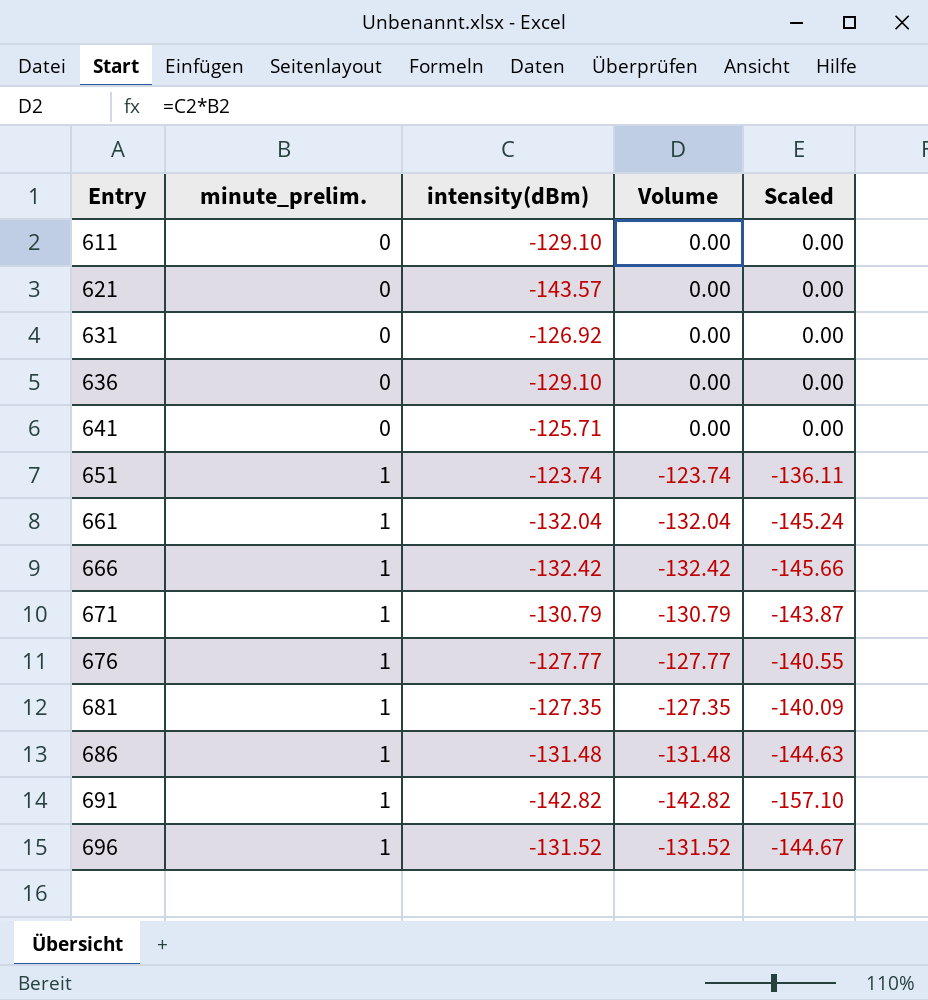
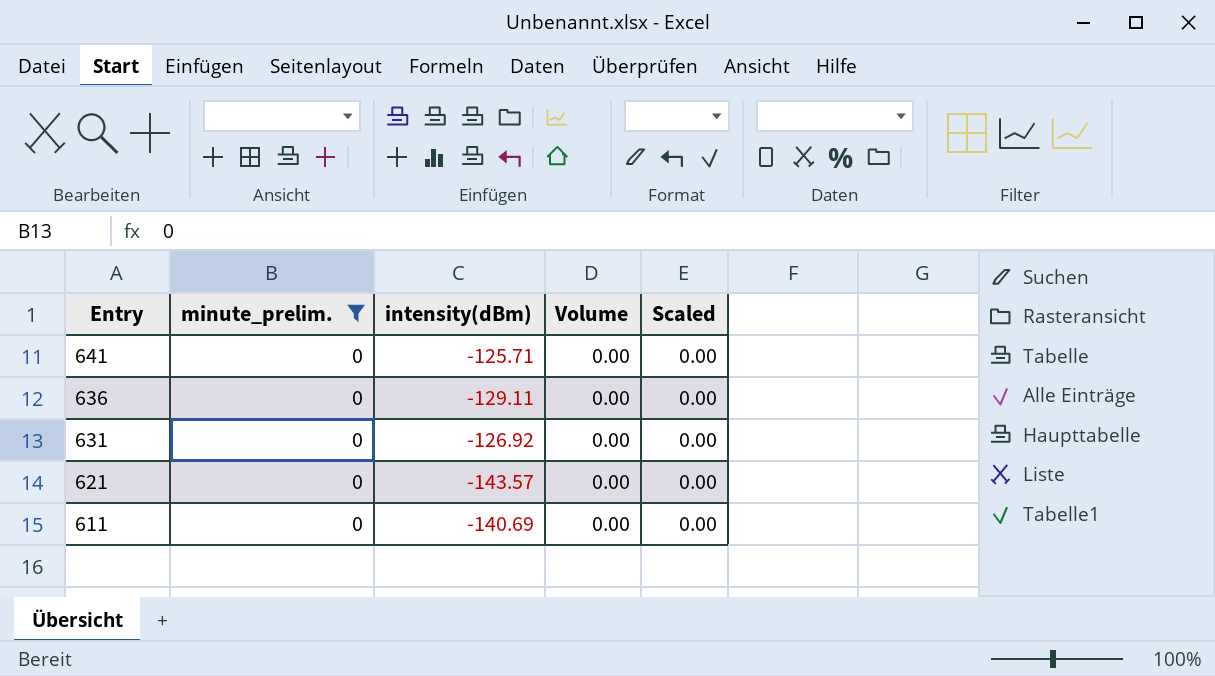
filter: none -> minute_prelim. = 0
row order: Entry ascending -> Entry descending
636 | intensity(dBm): -129.10 -> -129.11
611 | intensity(dBm): -129.10 -> -140.69

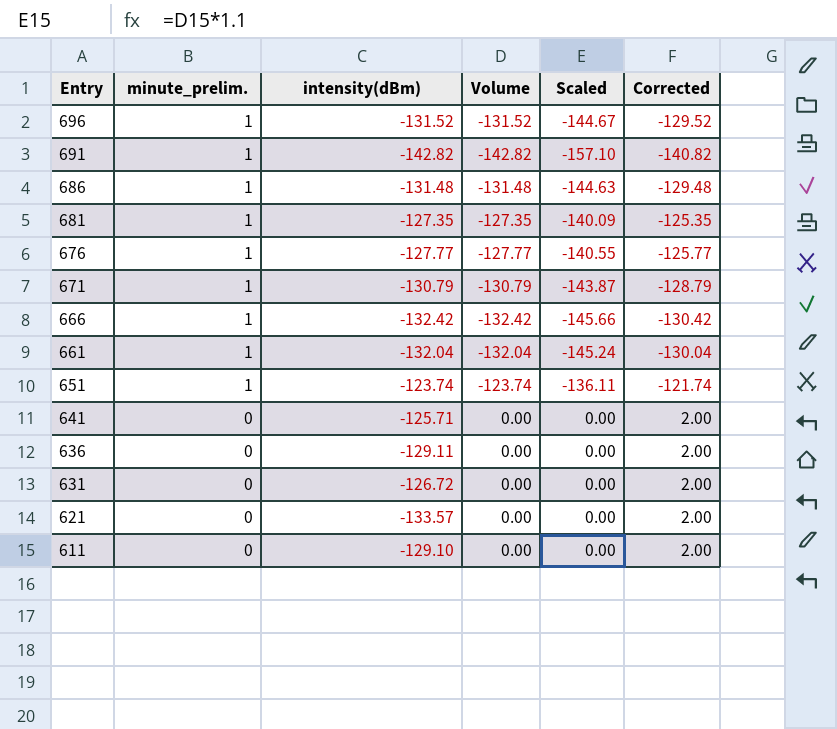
filter: minute_prelim. = 0 -> none
column Corrected | formula: none -> [Volume] + 2
631 | intensity(dBm): -126.92 -> -126.72
621 | intensity(dBm): -143.57 -> -133.57
611 | intensity(dBm): -140.69 -> -129.10

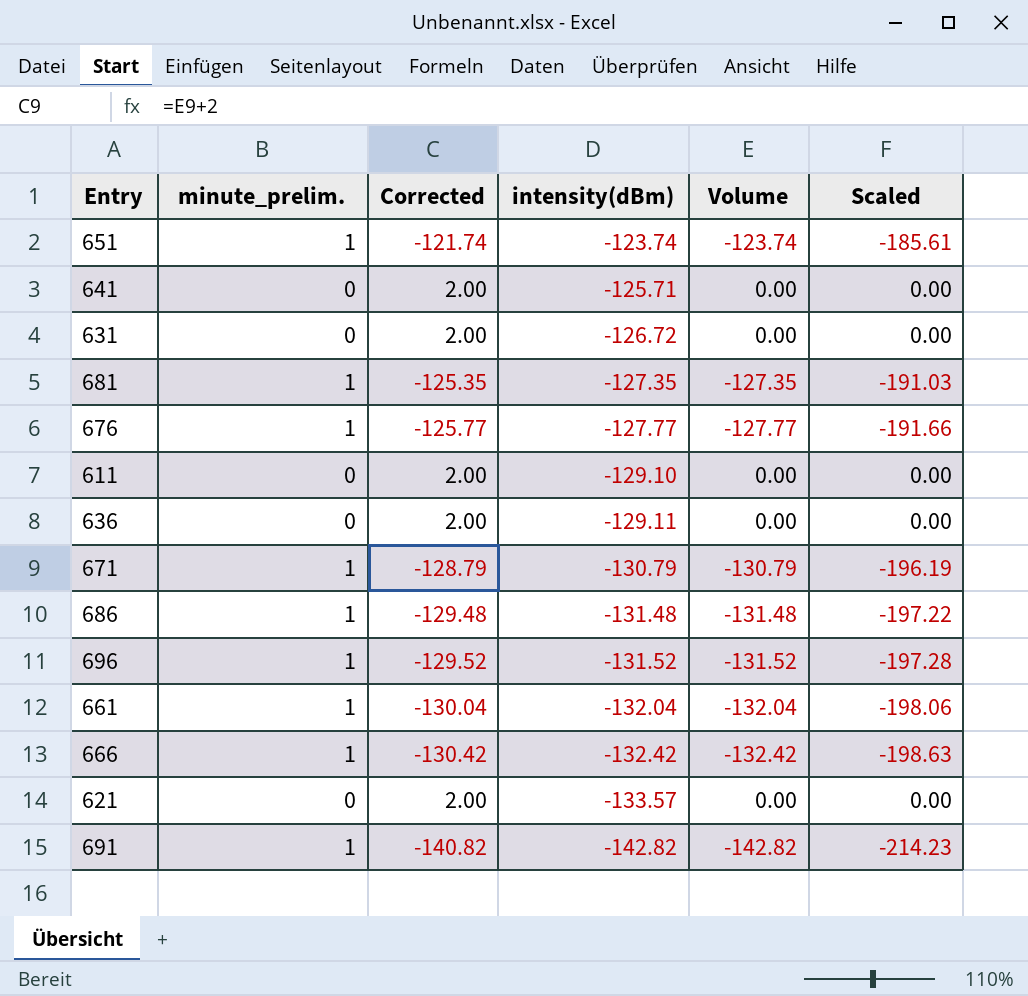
row order: Entry descending -> intensity(dBm) descending
column Corrected | position: 6 -> 3
column Scaled | formula: [Volume] * 1.1 -> [Volume] * 1.5

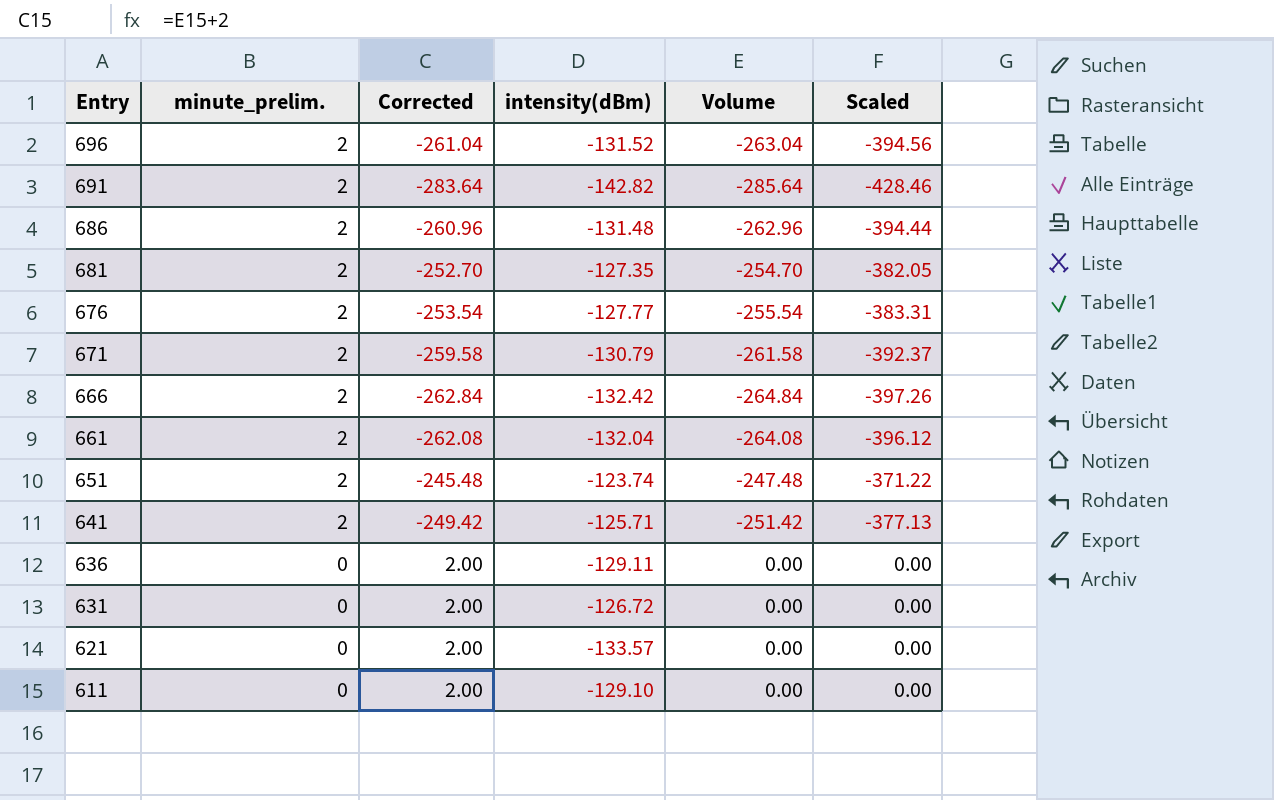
row order: intensity(dBm) descending -> Entry descending
696 | minute_prelim.: 1 -> 2
696 | Corrected: -129.52 -> -261.04
696 | Volume: -131.52 -> -263.04
696 | Scaled: -197.28 -> -394.56
691 | minute_prelim.: 1 -> 2
691 | Corrected: -140.82 -> -283.64
691 | Volume: -142.82 -> -285.64
691 | Scaled: -214.23 -> -428.46
686 | minute_prelim.: 1 -> 2
686 | Corrected: -129.48 -> -260.96
686 | Volume: -131.48 -> -262.96
686 | Scaled: -197.22 -> -394.44
681 | minute_prelim.: 1 -> 2
681 | Corrected: -125.35 -> -252.70
681 | Volume: -127.35 -> -254.70
681 | Scaled: -191.03 -> -382.05
676 | minute_prelim.: 1 -> 2
676 | Corrected: -125.77 -> -253.54
676 | Volume: -127.77 -> -255.54
676 | Scaled: -191.66 -> -383.31
671 | minute_prelim.: 1 -> 2
671 | Corrected: -128.79 -> -259.58
671 | Volume: -130.79 -> -261.58
671 | Scaled: -196.19 -> -392.37
666 | minute_prelim.: 1 -> 2
666 | Corrected: -130.42 -> -262.84
666 | Volume: -132.42 -> -264.84
666 | Scaled: -198.63 -> -397.26
661 | minute_prelim.: 1 -> 2
661 | Corrected: -130.04 -> -262.08
661 | Volume: -132.04 -> -264.08
661 | Scaled: -198.06 -> -396.12
651 | minute_prelim.: 1 -> 2
651 | Corrected: -121.74 -> -245.48
651 | Volume: -123.74 -> -247.48
651 | Scaled: -185.61 -> -371.22
641 | minute_prelim.: 0 -> 2
641 | Corrected: 2.00 -> -249.42
641 | Volume: 0.00 -> -251.42
641 | Scaled: 0.00 -> -377.13

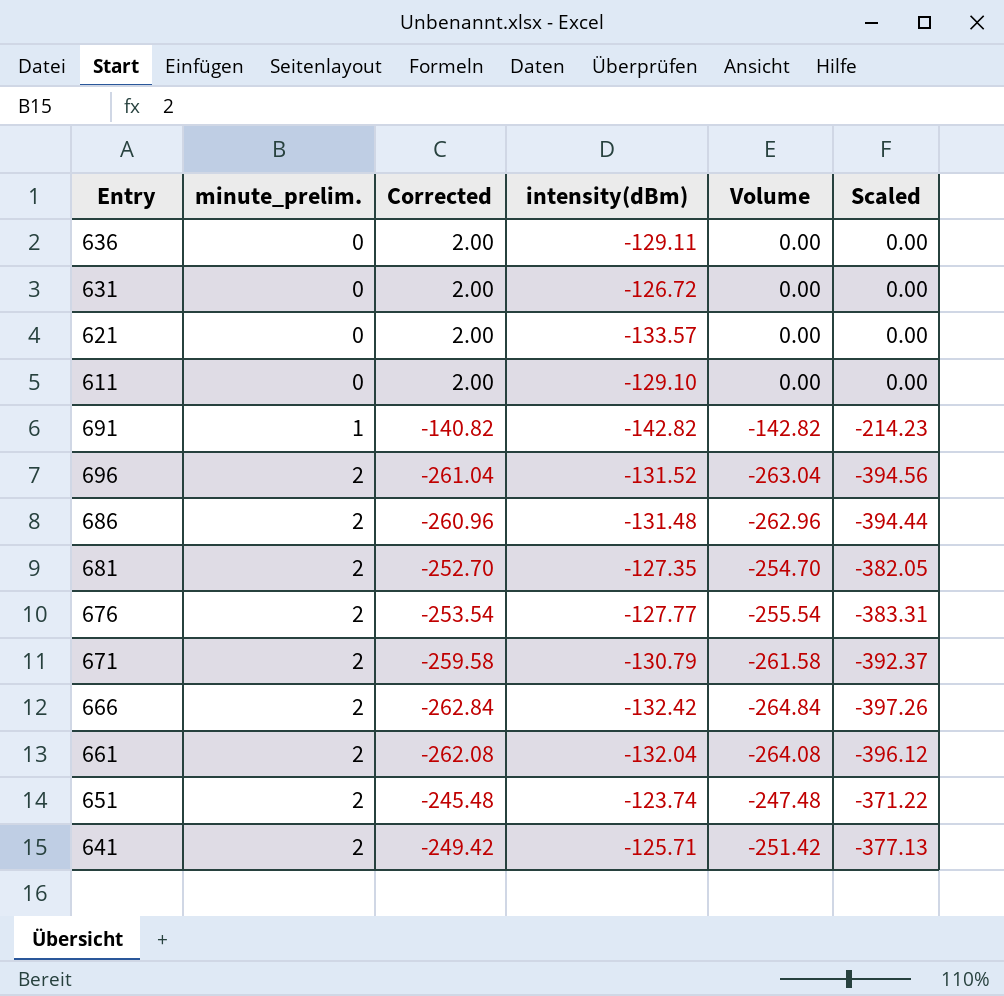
row order: Entry descending -> minute_prelim. ascending
691 | minute_prelim.: 2 -> 1
691 | Corrected: -283.64 -> -140.82
691 | Volume: -285.64 -> -142.82
691 | Scaled: -428.46 -> -214.23

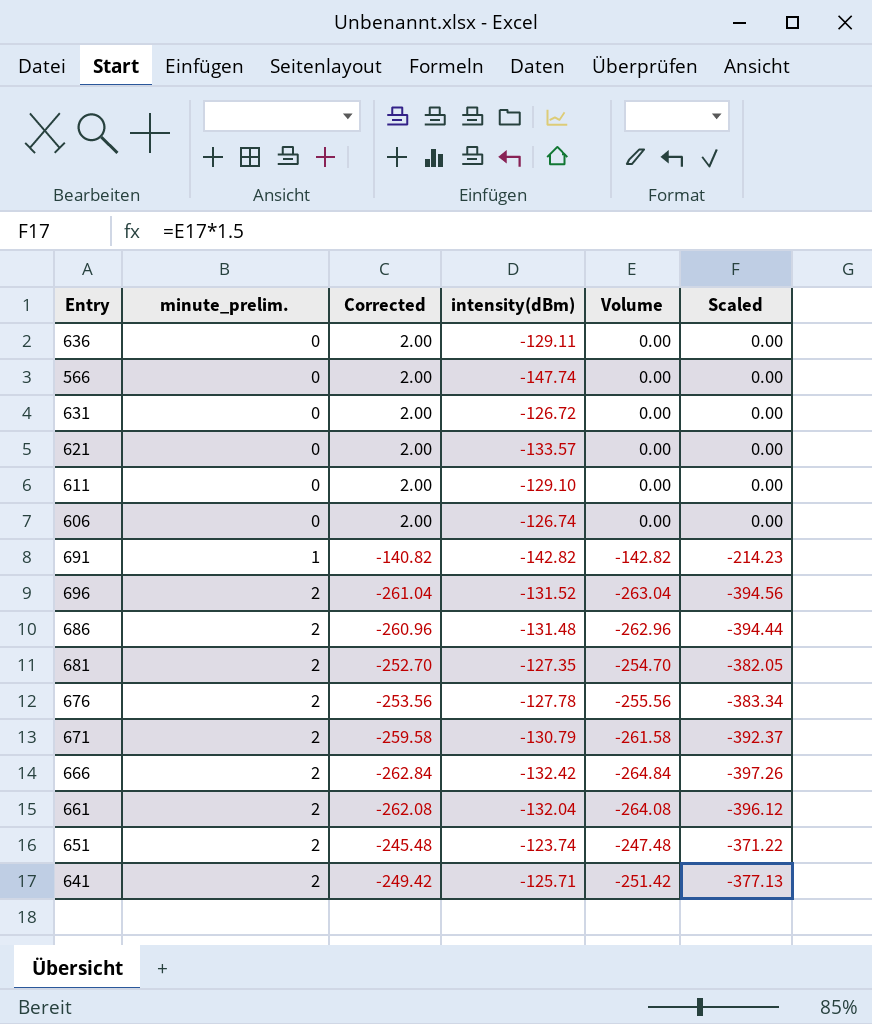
row 566: none -> 0 | 2.00 | -147.74 | 0.00 | 0.00
row 606: none -> 0 | 2.00 | -126.74 | 0.00 | 0.00
676 | Corrected: -253.54 -> -253.56
676 | intensity(dBm): -127.77 -> -127.78
676 | Volume: -255.54 -> -255.56
676 | Scaled: -383.31 -> -383.34

